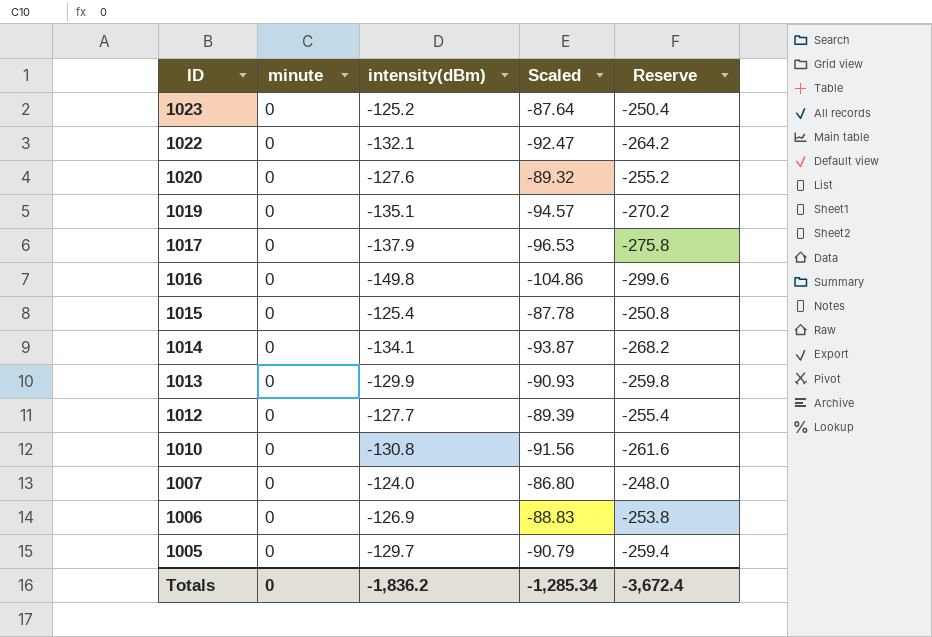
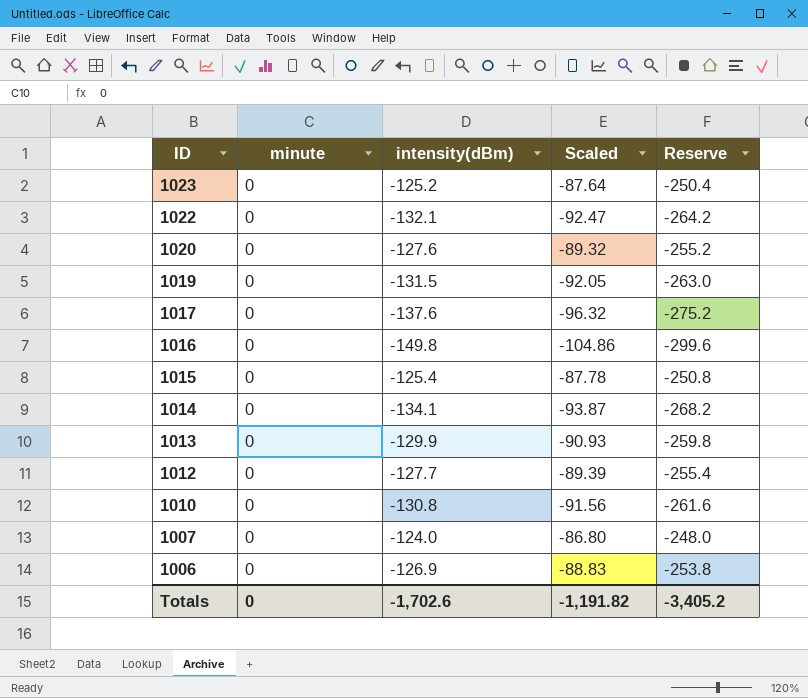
row 1005: 0 | -129.7 | -90.79 | -259.4 -> none
1019 | intensity(dBm): -135.1 -> -131.5
1019 | Scaled: -94.57 -> -92.05
1019 | Reserve: -270.2 -> -263.0
1017 | intensity(dBm): -137.9 -> -137.6
1017 | Scaled: -96.53 -> -96.32
1017 | Reserve: -275.8 -> -275.2
Totals | intensity(dBm): -1,836.2 -> -1,702.6
Totals | Scaled: -1,285.34 -> -1,191.82
Totals | Reserve: -3,672.4 -> -3,405.2

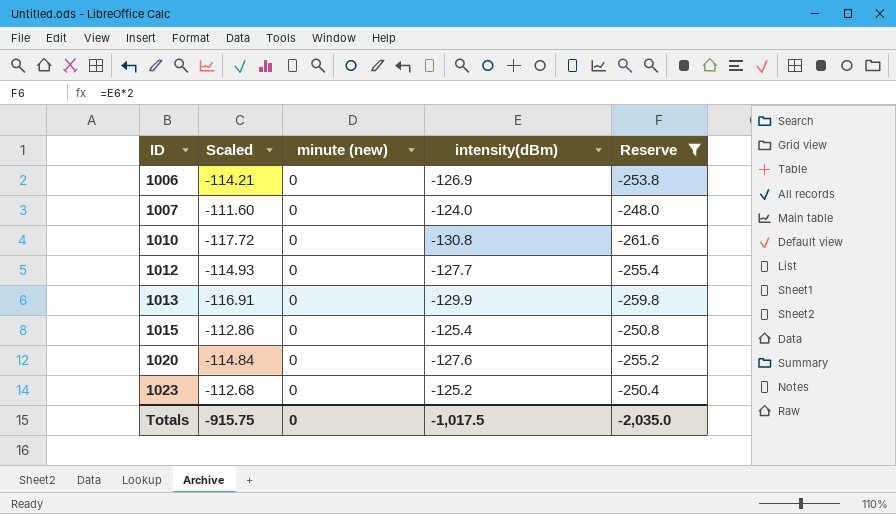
filter: none -> Reserve >= -261.6
row order: ID descending -> ID ascending
column Scaled | formula: [intensity(dBm)] * 0.7 -> [intensity(dBm)] * 0.9
column Scaled | position: 4 -> 2
column name: minute -> minute (new)
Totals | Scaled: -1,191.82 -> -915.75
Totals | intensity(dBm): -1,702.6 -> -1,017.5
Totals | Reserve: -3,405.2 -> -2,035.0

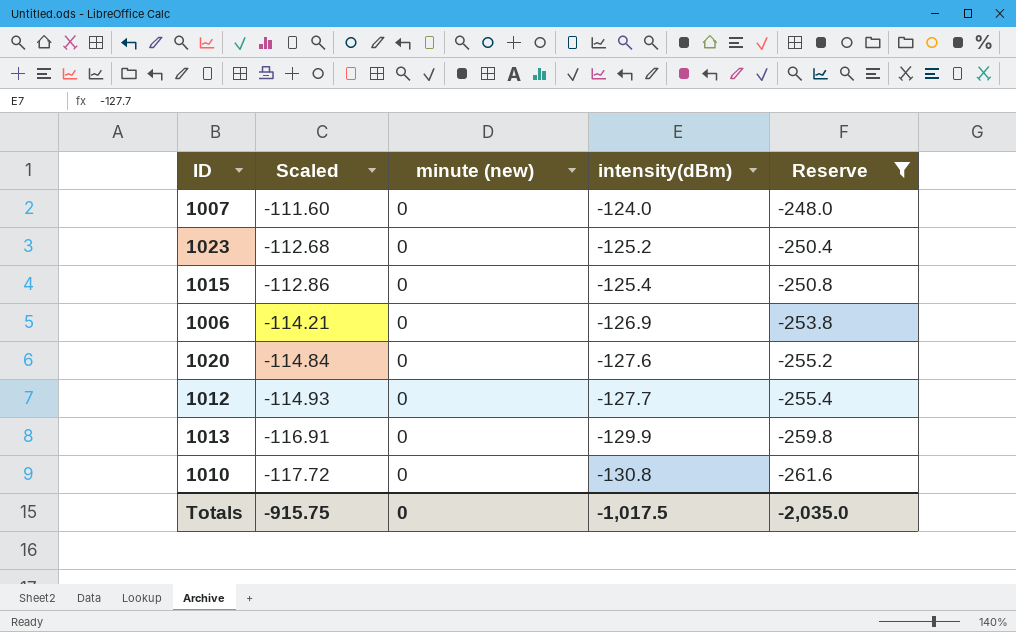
row order: ID ascending -> Scaled descending

